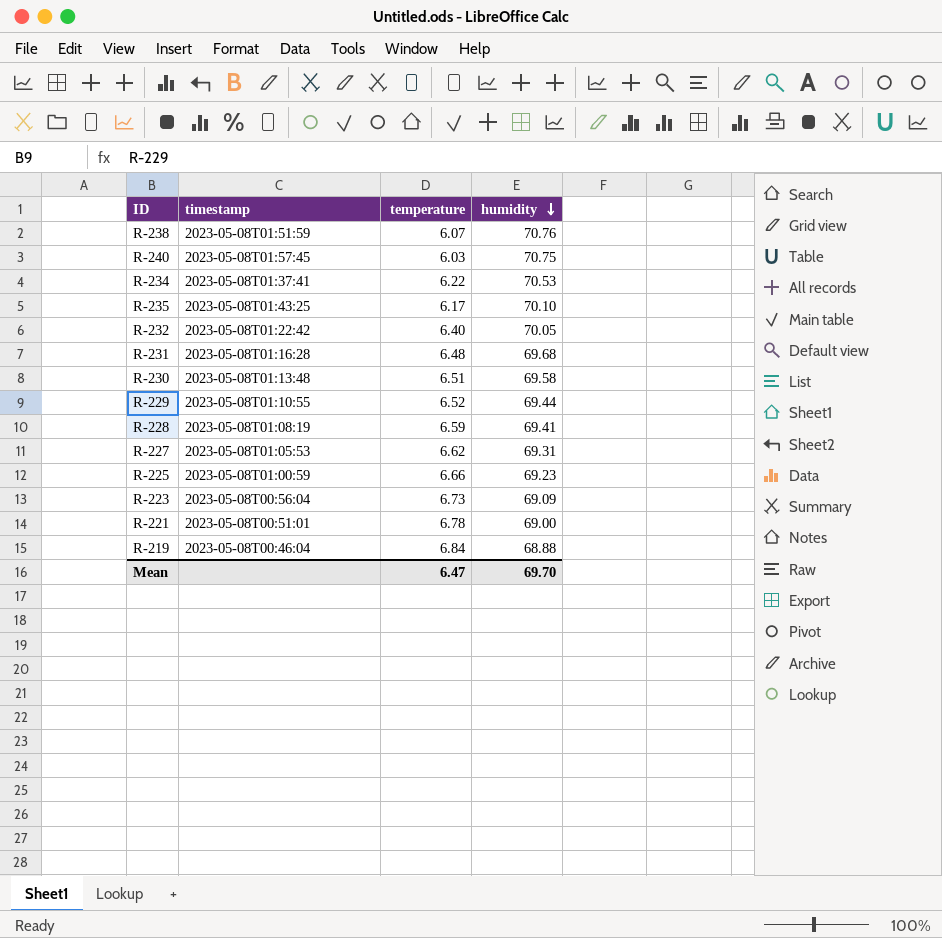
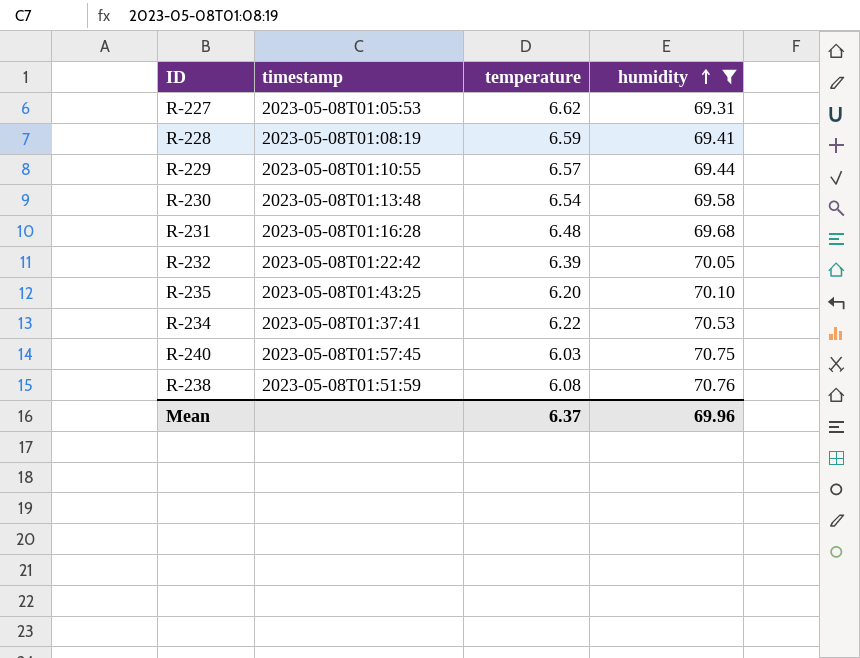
filter: none -> humidity >= 69.31
row order: humidity descending -> humidity ascending
R-229 | temperature: 6.52 -> 6.57
R-230 | temperature: 6.51 -> 6.54
R-232 | temperature: 6.40 -> 6.39
R-235 | temperature: 6.17 -> 6.20
R-238 | temperature: 6.07 -> 6.08
Mean | temperature: 6.47 -> 6.37
Mean | humidity: 69.70 -> 69.96

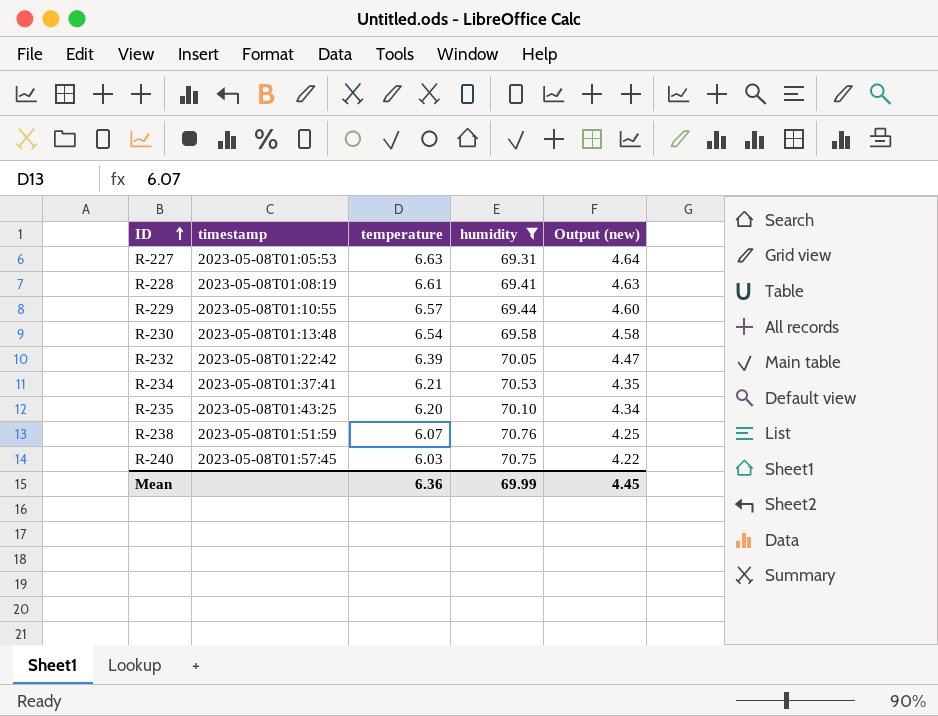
row order: humidity ascending -> ID ascending
column Output (new) | formula: none -> [temperature] * 0.7
row R-231: 2023-05-08T01:16:28 | 6.48 | 69.68 -> none
R-227 | temperature: 6.62 -> 6.63
R-228 | temperature: 6.59 -> 6.61
R-234 | temperature: 6.22 -> 6.21
R-238 | temperature: 6.08 -> 6.07
Mean | temperature: 6.37 -> 6.36
Mean | humidity: 69.96 -> 69.99

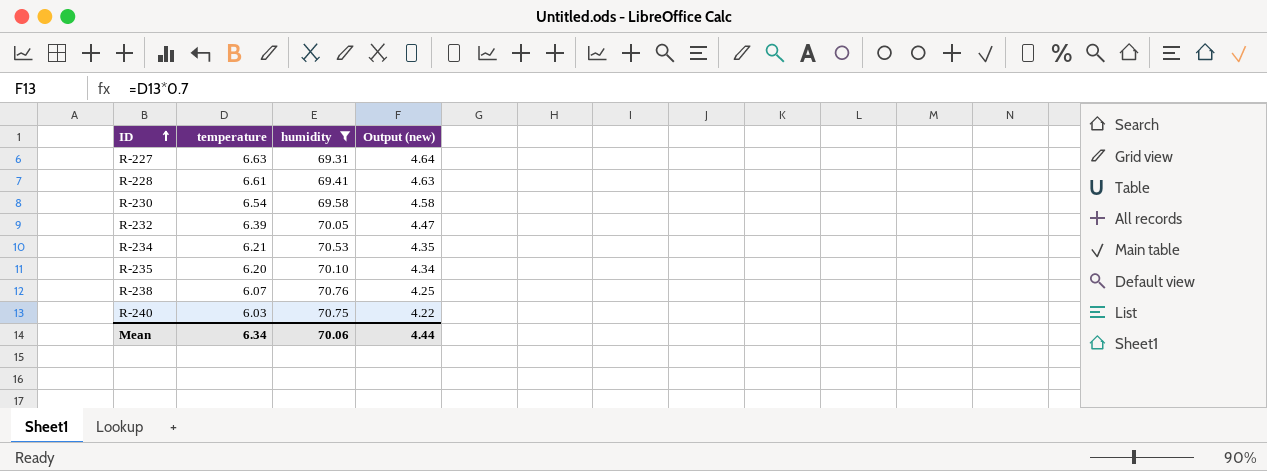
column timestamp | position: 2 -> none
row R-229: 2023-05-08T01:10:55 | 6.57 | 69.44 | 4.60 -> none
Mean | temperature: 6.36 -> 6.34
Mean | humidity: 69.99 -> 70.06
Mean | Output (new): 4.45 -> 4.44

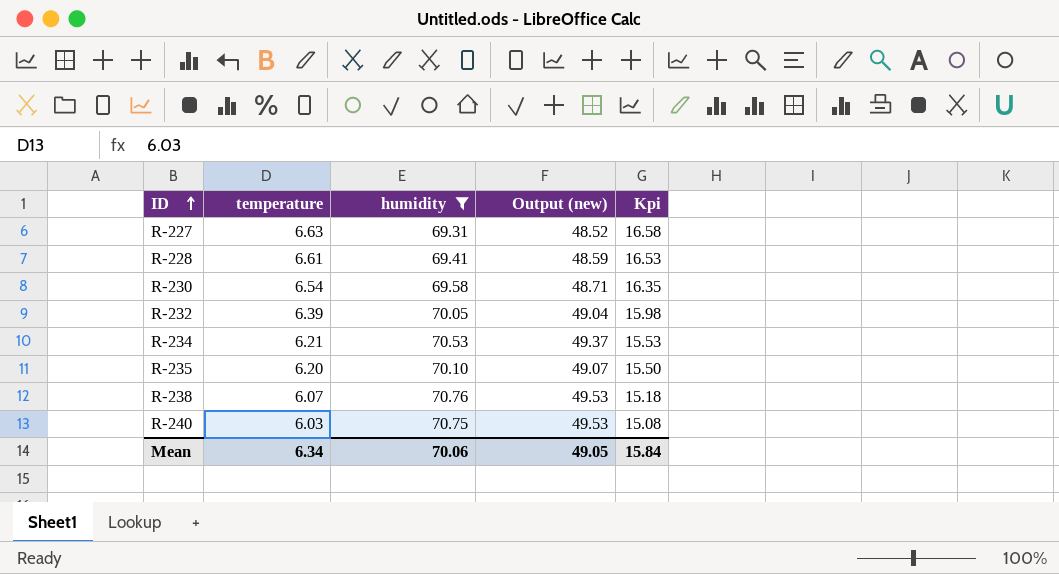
column Output (new) | formula: [temperature] * 0.7 -> [humidity] * 0.7
column Kpi | formula: none -> [temperature] * 2.5
Mean | Output (new): 4.44 -> 49.05

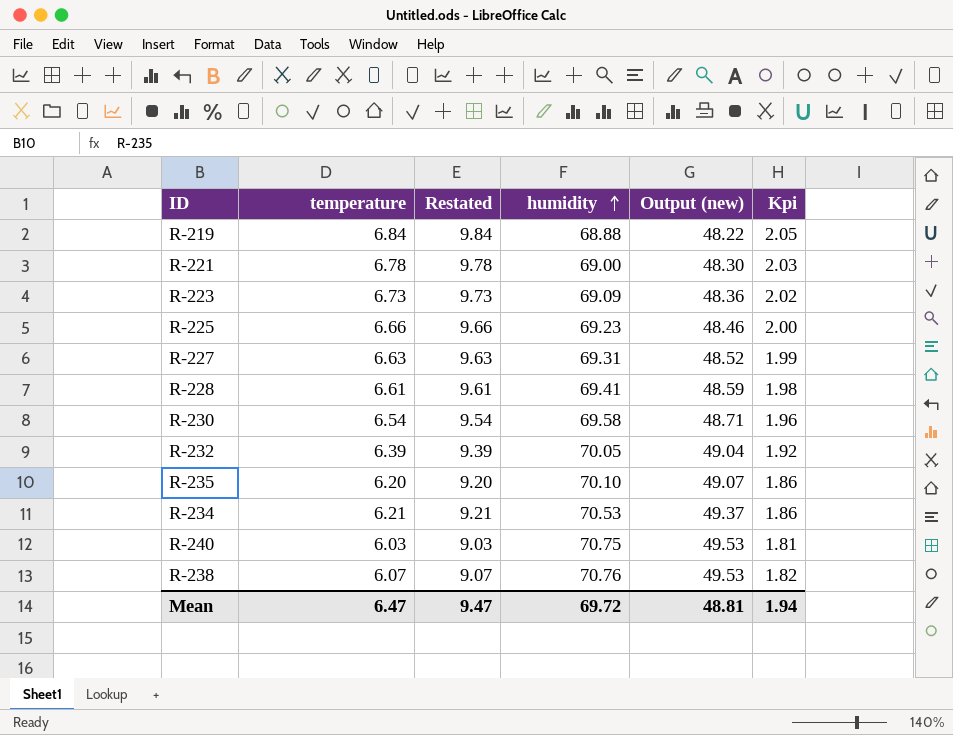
filter: humidity >= 69.31 -> none
row order: ID ascending -> humidity ascending
column Restated | formula: none -> [temperature] + 3
column Kpi | formula: [temperature] * 2.5 -> [temperature] * 0.3
Mean | temperature: 6.34 -> 6.47
Mean | humidity: 70.06 -> 69.72
Mean | Output (new): 49.05 -> 48.81
Mean | Kpi: 15.84 -> 1.94

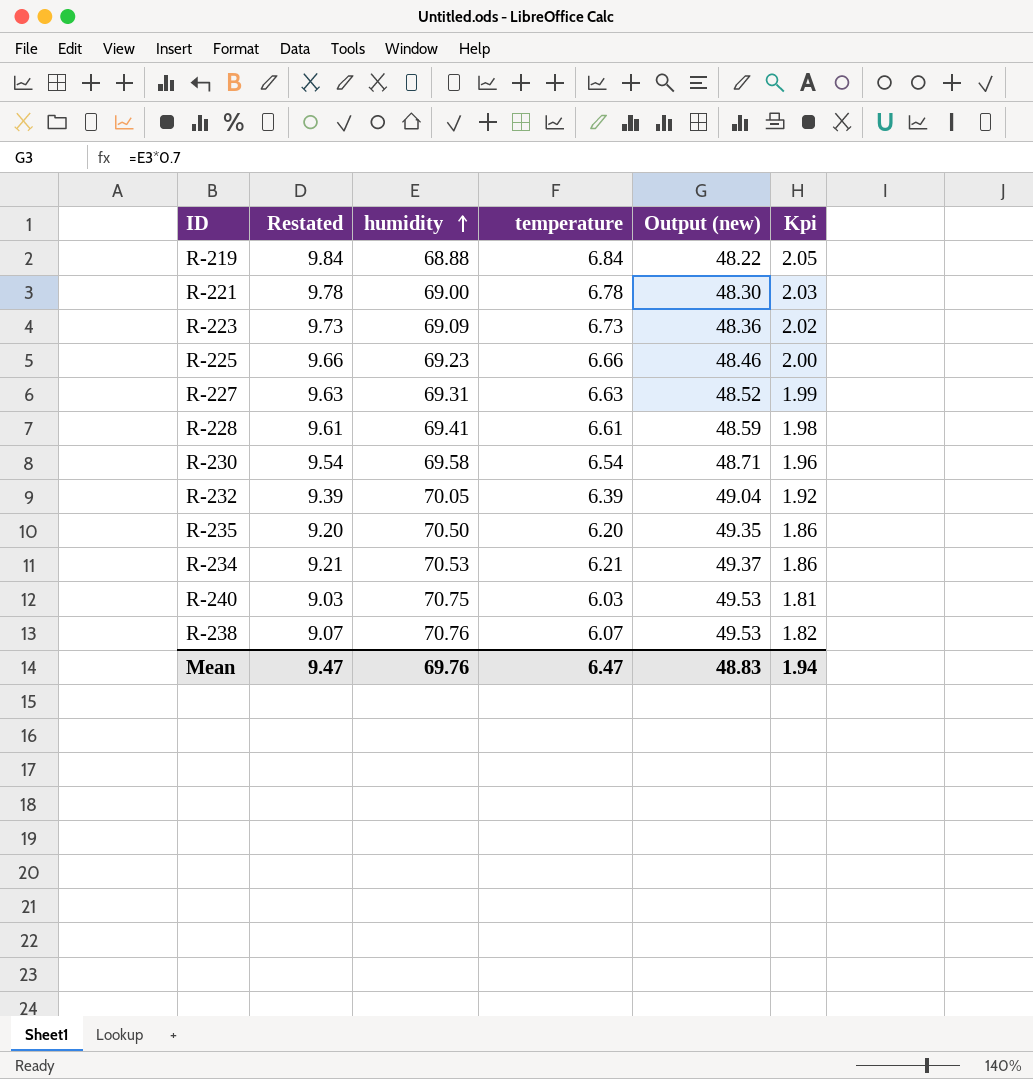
column temperature | position: 2 -> 4
R-235 | humidity: 70.10 -> 70.50
R-235 | Output (new): 49.07 -> 49.35
Mean | humidity: 69.72 -> 69.76
Mean | Output (new): 48.81 -> 48.83

